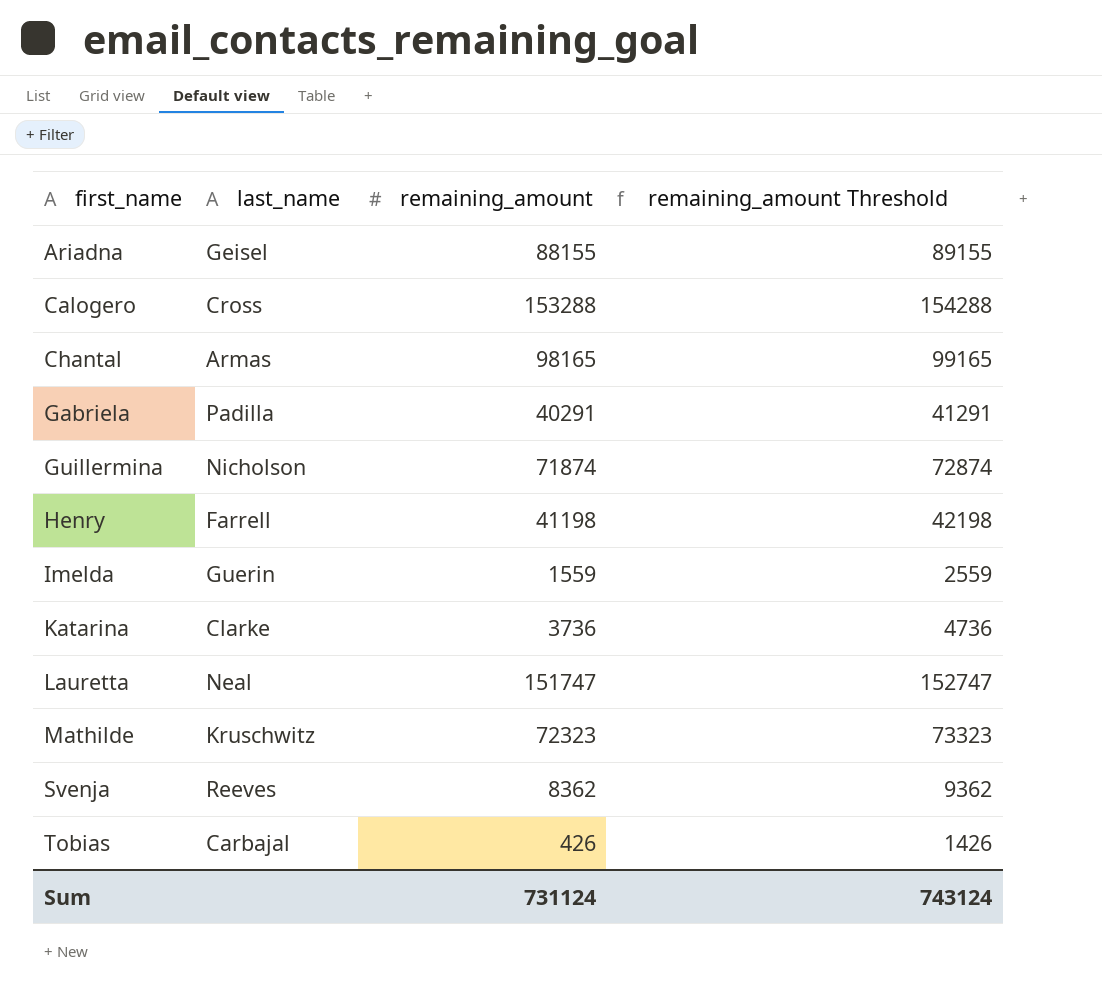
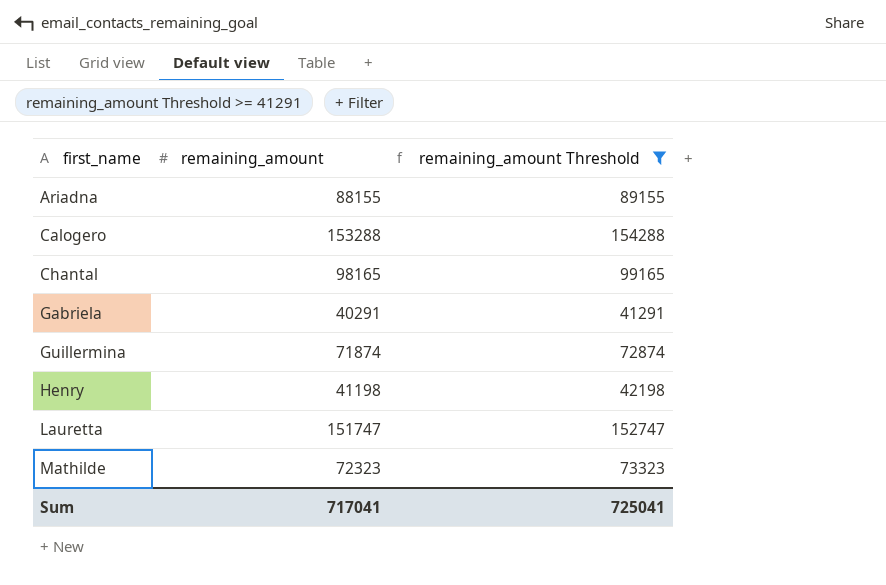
filter: none -> remaining_amount Threshold >= 41291
column last_name | position: 2 -> none
Sum | remaining_amount: 731124 -> 717041
Sum | remaining_amount Threshold: 743124 -> 725041

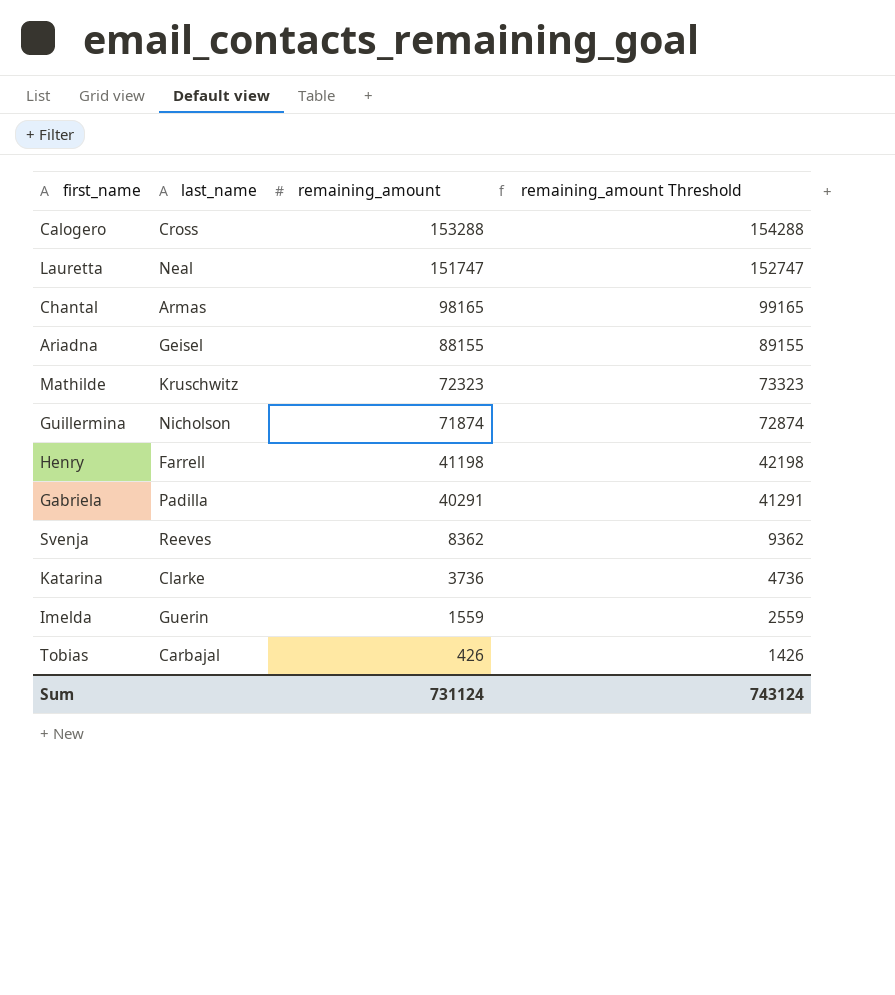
filter: remaining_amount Threshold >= 41291 -> none
row order: first_name ascending -> remaining_amount descending
column last_name | position: none -> 2
Sum | remaining_amount: 717041 -> 731124
Sum | remaining_amount Threshold: 725041 -> 743124

